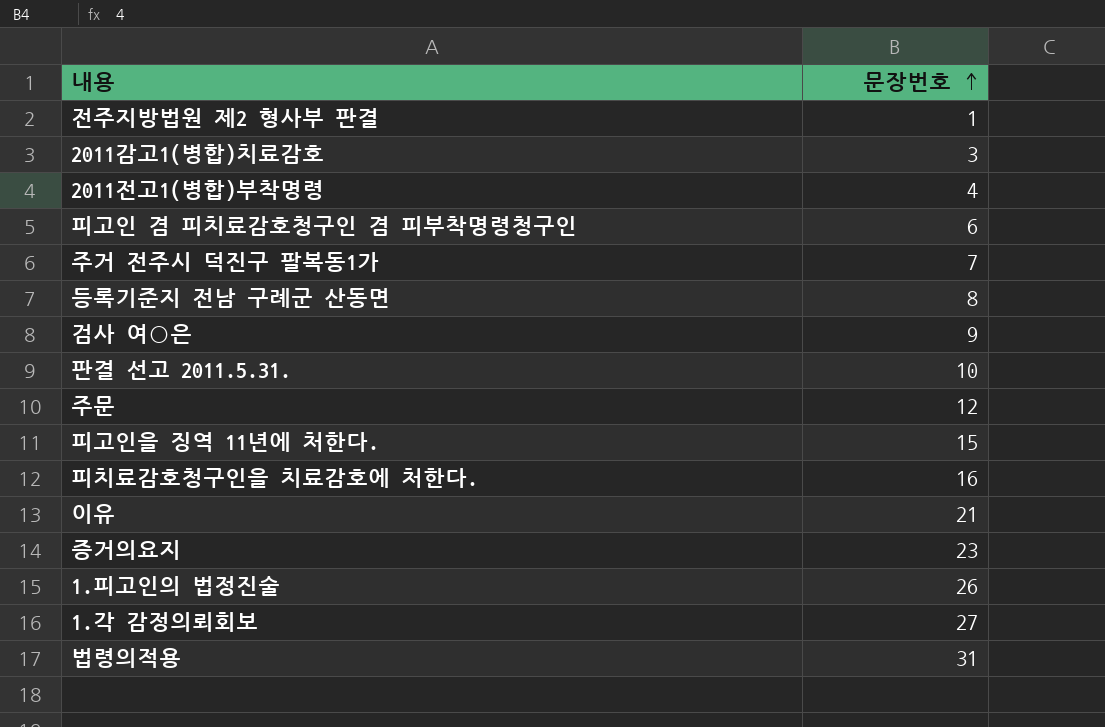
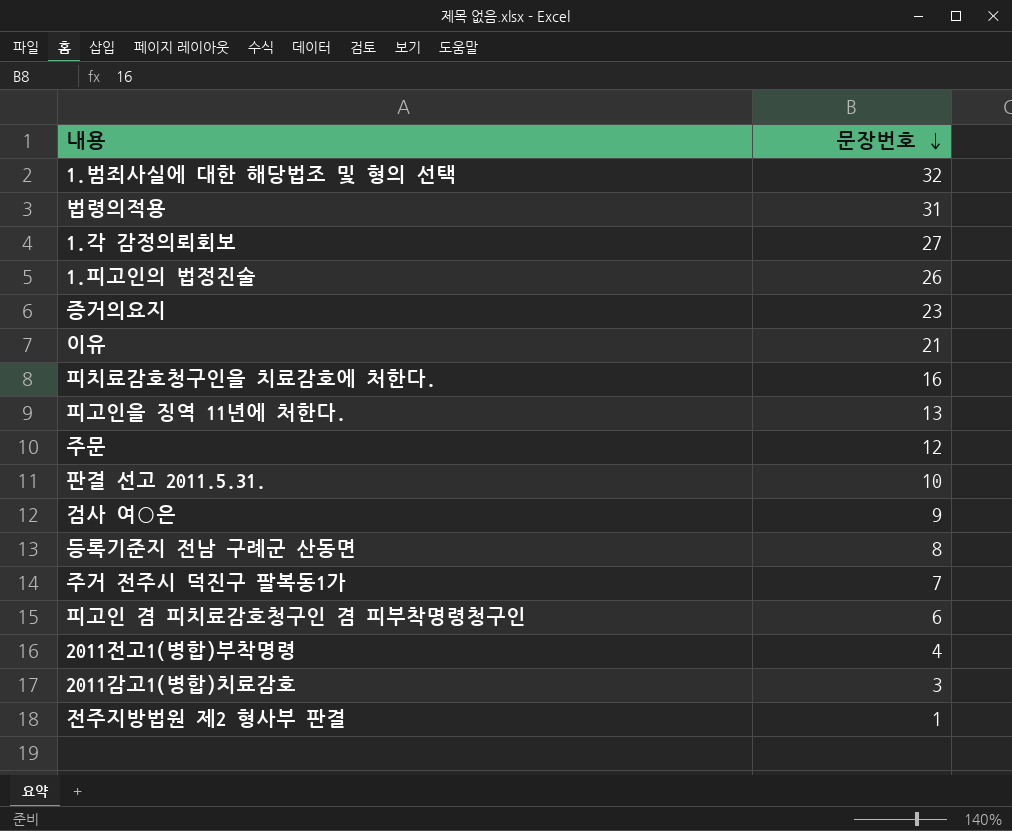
row order: 문장번호 ascending -> 문장번호 descending
row 1.범죄사실에 대한 해당법조 및 형의 선택: none -> 32
피고인을 징역 11년에 처한다. | 문장번호: 15 -> 13

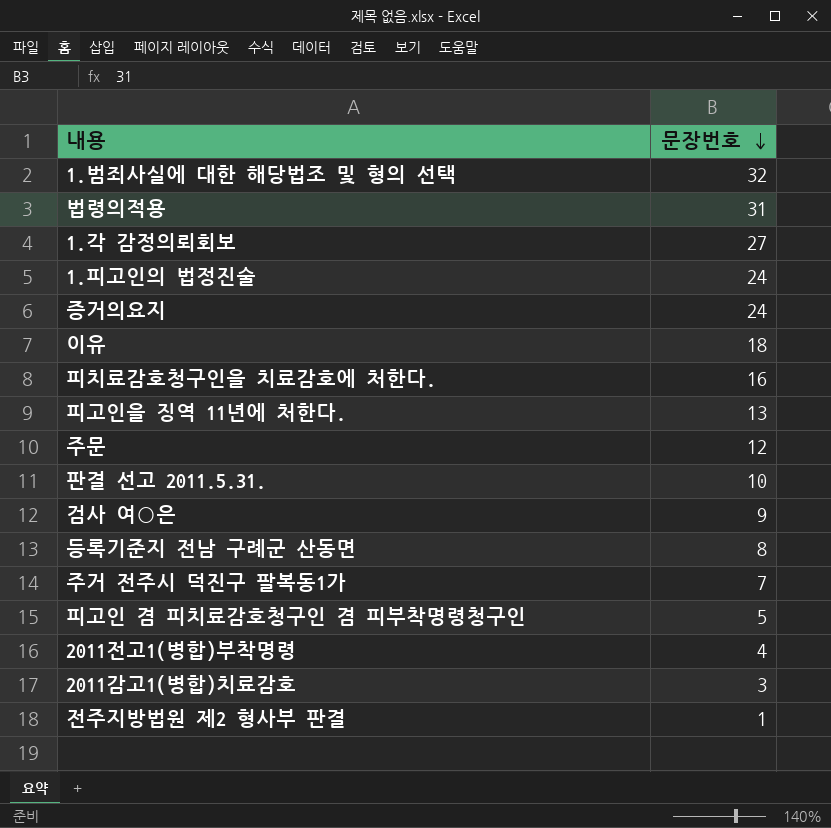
1.피고인의 법정진술 | 문장번호: 26 -> 24
증거의요지 | 문장번호: 23 -> 24
이유 | 문장번호: 21 -> 18
피고인 겸 피치료감호청구인 겸 피부착명령청구인 | 문장번호: 6 -> 5

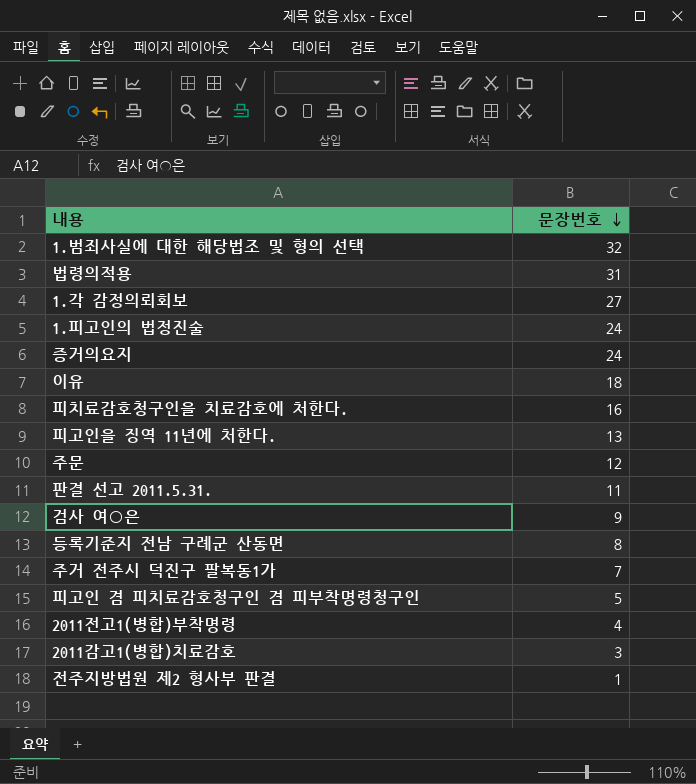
판결 선고 2011.5.31. | 문장번호: 10 -> 11

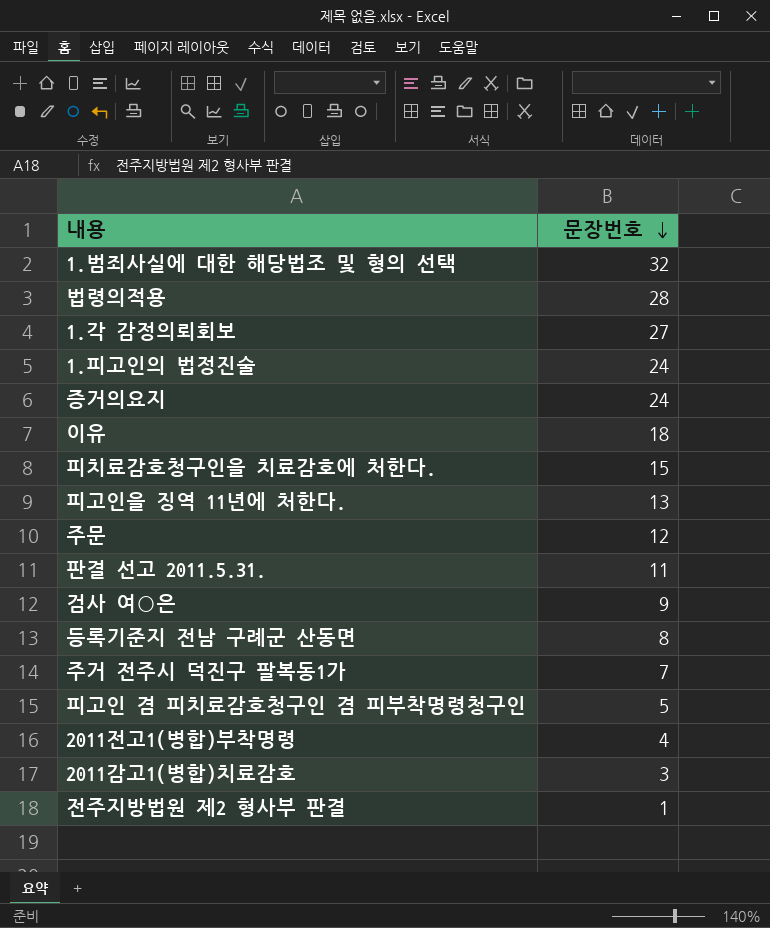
법령의적용 | 문장번호: 31 -> 28
피치료감호청구인을 치료감호에 처한다. | 문장번호: 16 -> 15

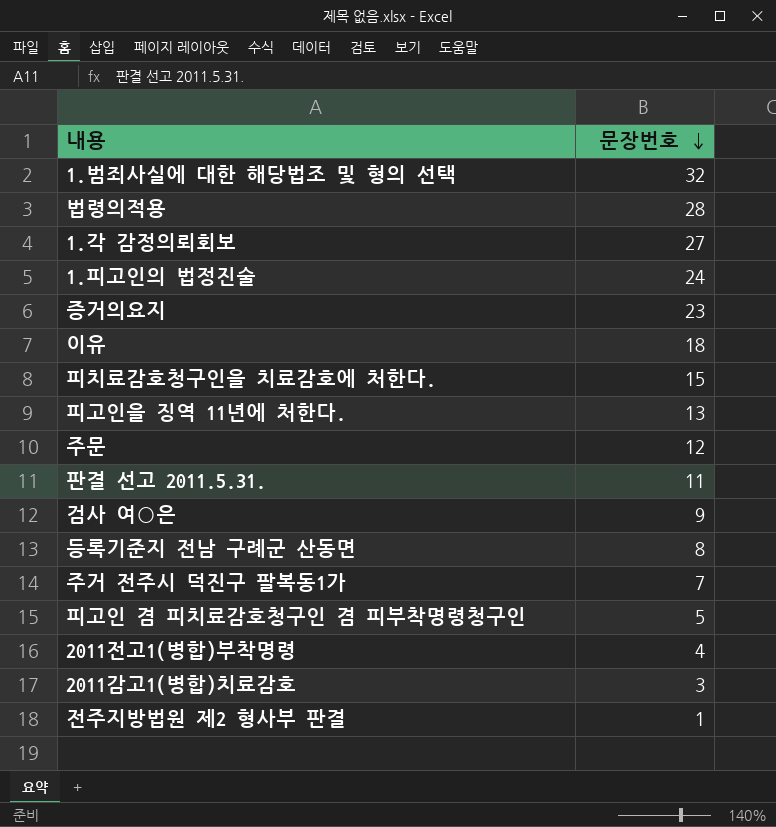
증거의요지 | 문장번호: 24 -> 23

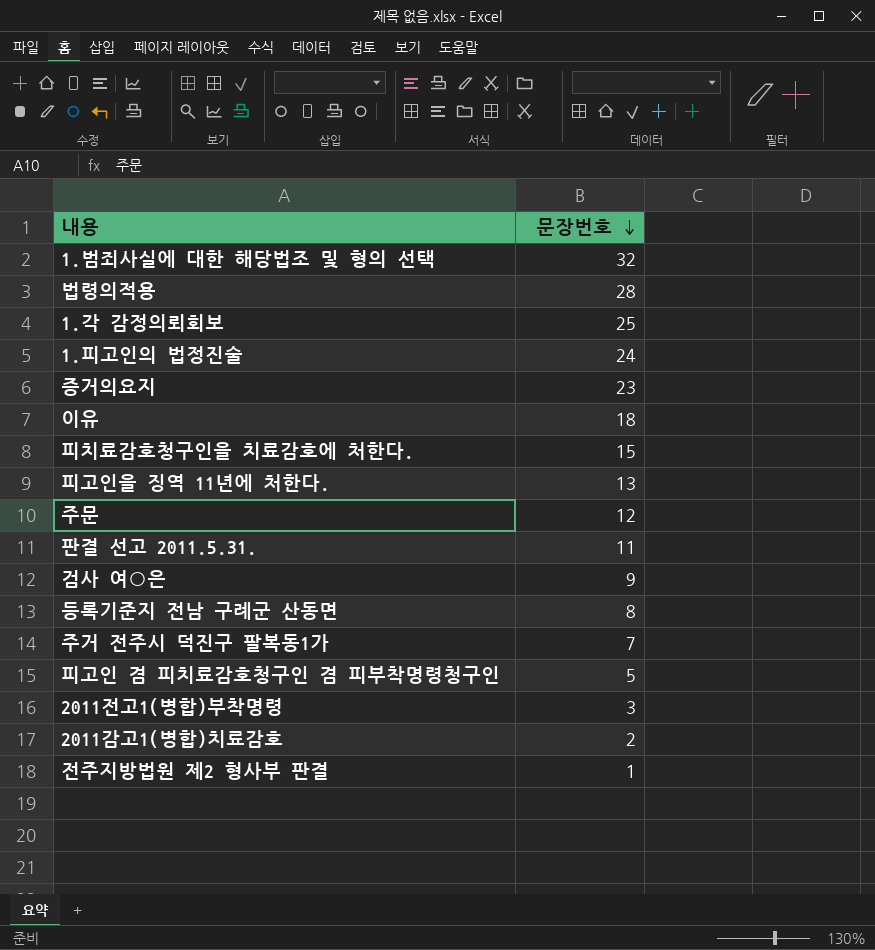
1.각 감정의뢰회보 | 문장번호: 27 -> 25
2011전고1(병합)부착명령 | 문장번호: 4 -> 3
2011감고1(병합)치료감호 | 문장번호: 3 -> 2

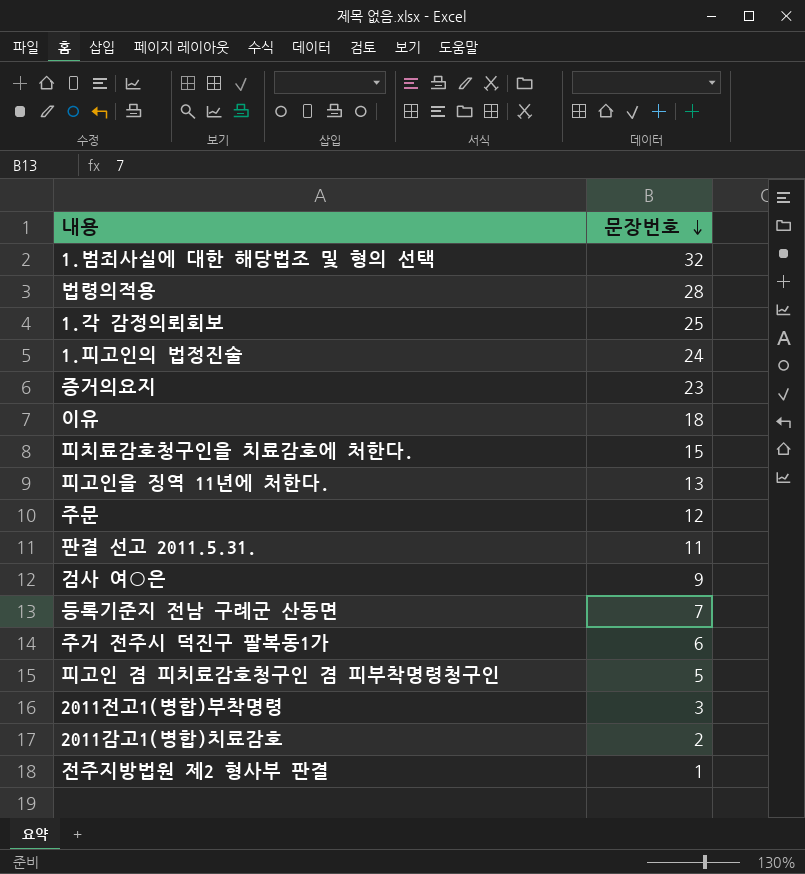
등록기준지 전남 구례군 산동면 | 문장번호: 8 -> 7
주거 전주시 덕진구 팔복동1가 | 문장번호: 7 -> 6

